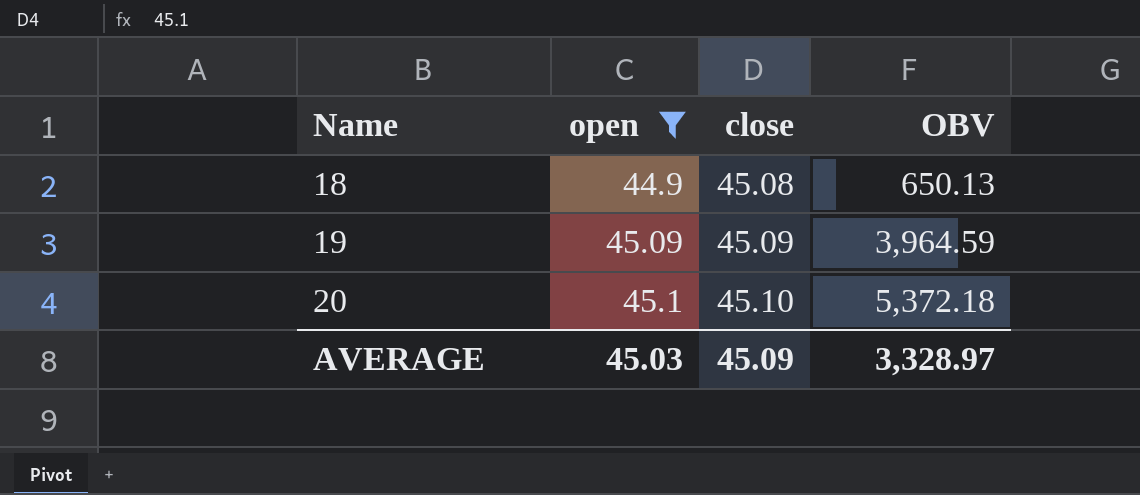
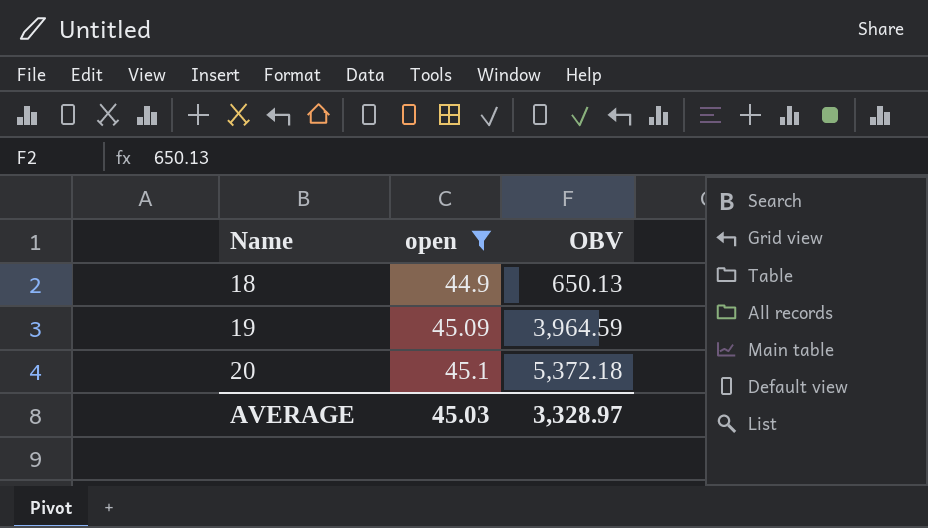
column close | position: 3 -> none

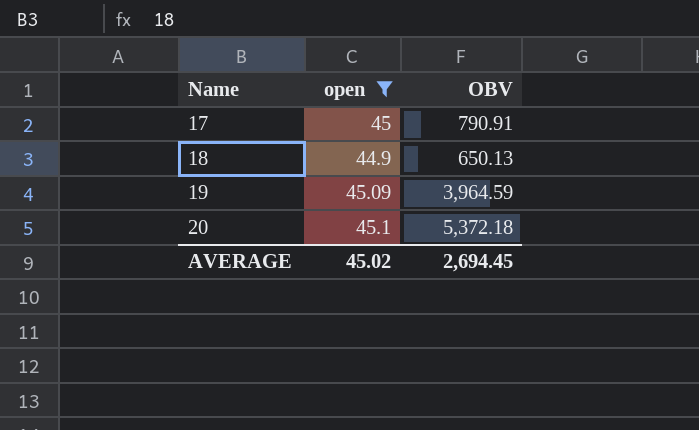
row 17: none -> 45 | 790.91
AVERAGE | open: 45.03 -> 45.02
AVERAGE | OBV: 3,328.97 -> 2,694.45

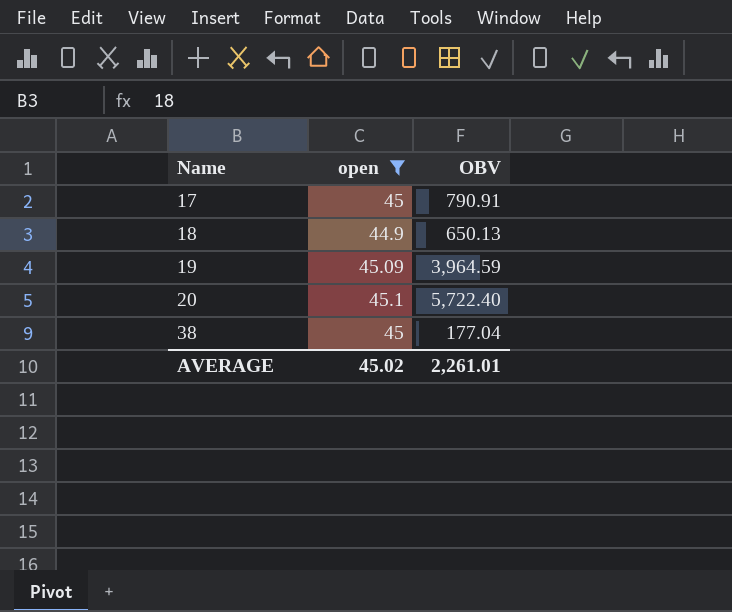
20 | OBV: 5,372.18 -> 5,722.40
row 38: none -> 45 | 177.04
AVERAGE | OBV: 2,694.45 -> 2,261.01

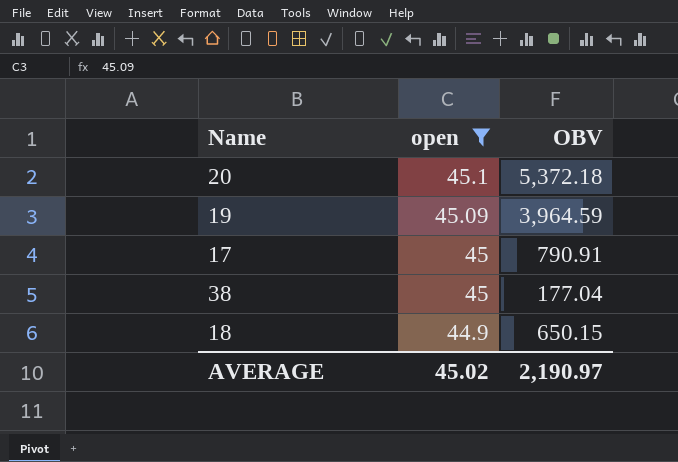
row order: Name ascending -> open descending
20 | OBV: 5,722.40 -> 5,372.18
18 | OBV: 650.13 -> 650.15
AVERAGE | OBV: 2,261.01 -> 2,190.97

